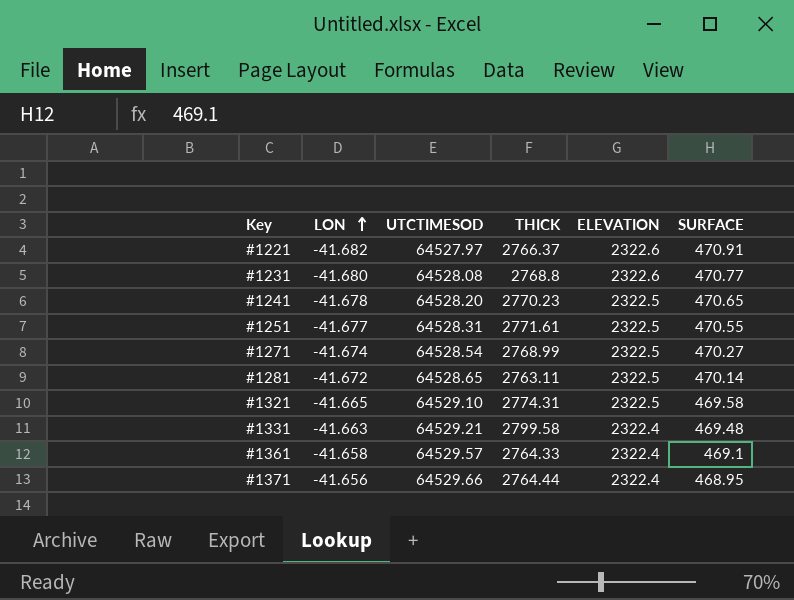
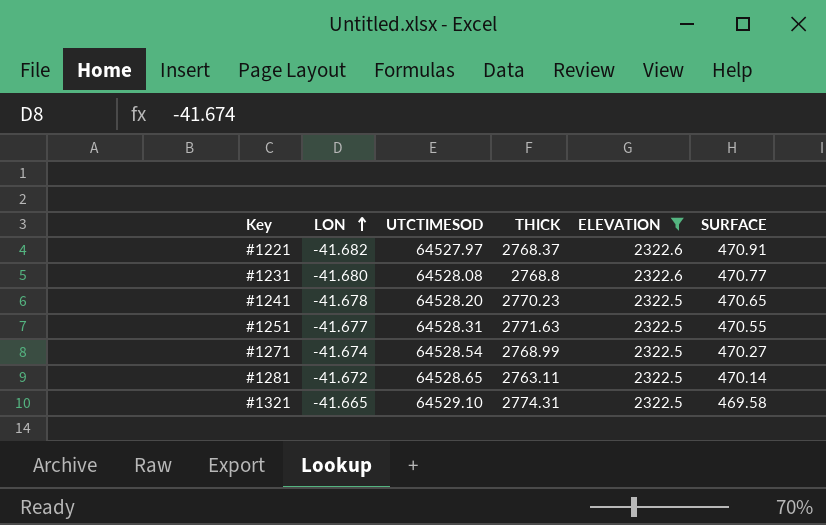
filter: none -> ELEVATION != 2322.4
#1221 | THICK: 2766.37 -> 2768.37
#1251 | THICK: 2771.61 -> 2771.63

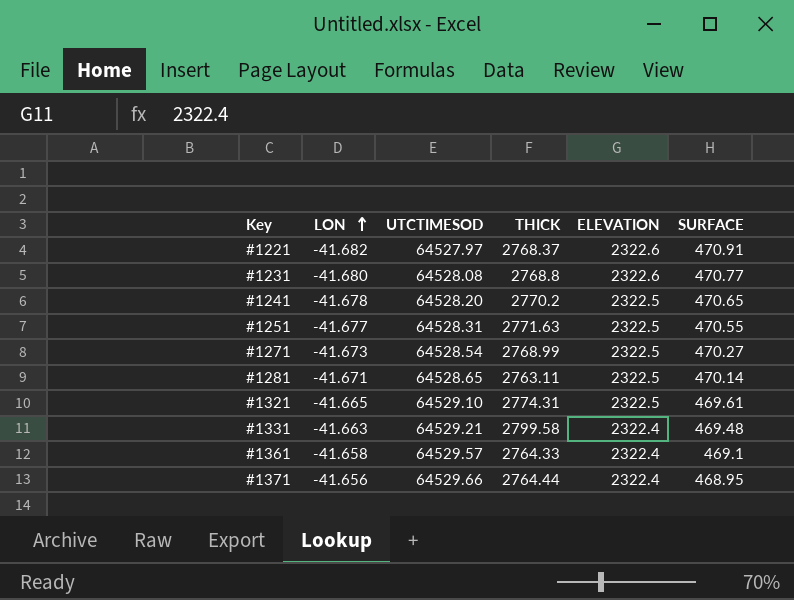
filter: ELEVATION != 2322.4 -> none
#1241 | THICK: 2770.23 -> 2770.2
#1271 | LON: -41.674 -> -41.673
#1281 | LON: -41.672 -> -41.671
#1321 | SURFACE: 469.58 -> 469.61

